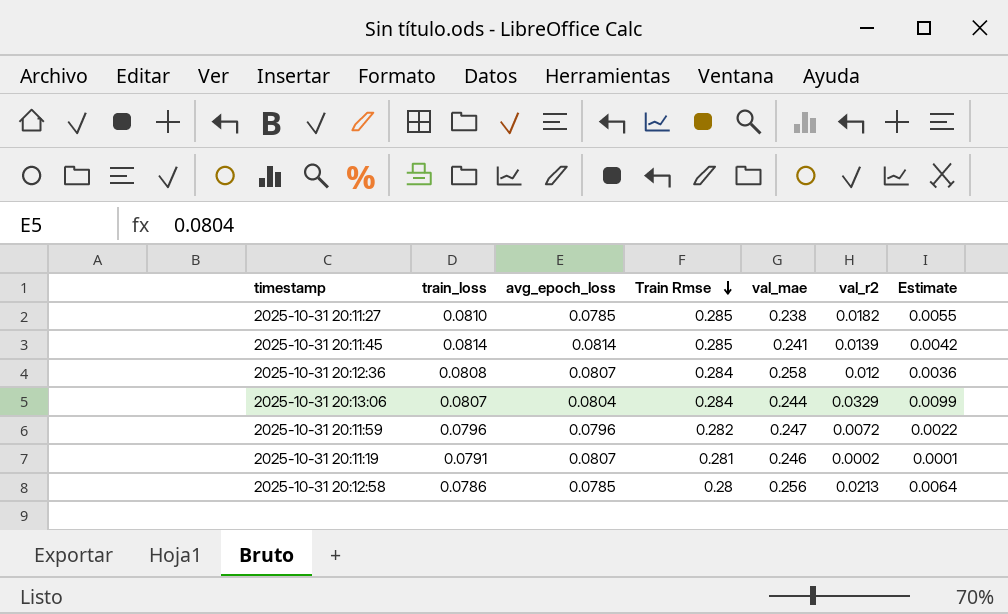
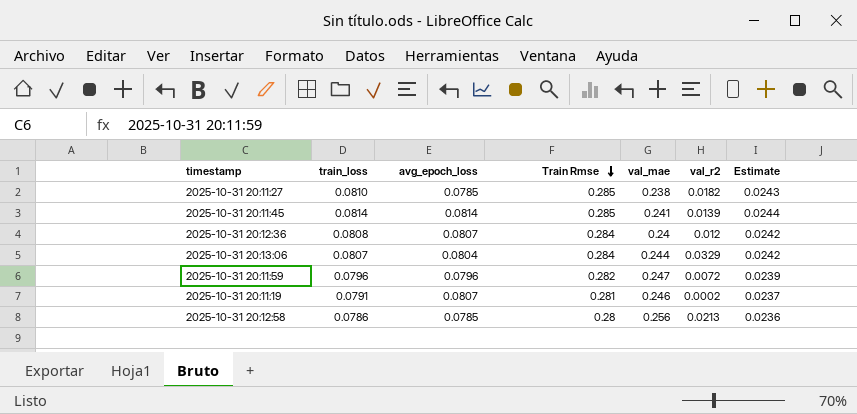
column Estimate | formula: [val_r2] * 0.3 -> [train_loss] * 0.3
2025-10-31 20:12:36 | val_mae: 0.258 -> 0.24

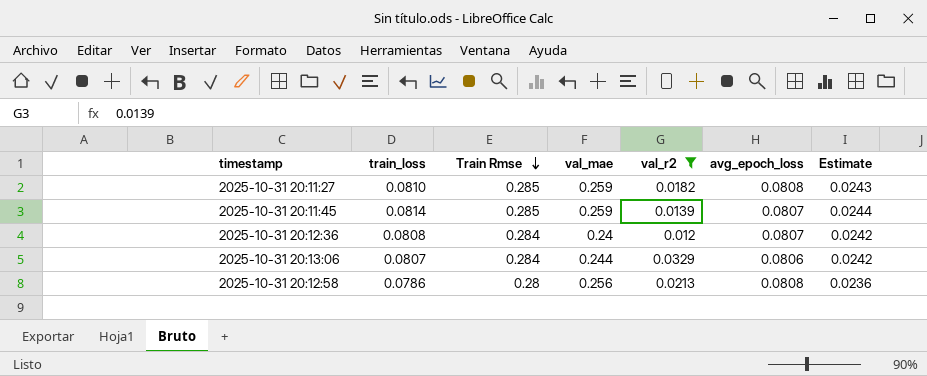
filter: none -> val_r2 >= 0.012
column avg_epoch_loss | position: 3 -> 6
2025-10-31 20:11:27 | val_mae: 0.238 -> 0.259
2025-10-31 20:11:27 | avg_epoch_loss: 0.0785 -> 0.0808
2025-10-31 20:11:45 | val_mae: 0.241 -> 0.259
2025-10-31 20:11:45 | avg_epoch_loss: 0.0814 -> 0.0807
2025-10-31 20:13:06 | avg_epoch_loss: 0.0804 -> 0.0806
2025-10-31 20:12:58 | avg_epoch_loss: 0.0785 -> 0.0808

